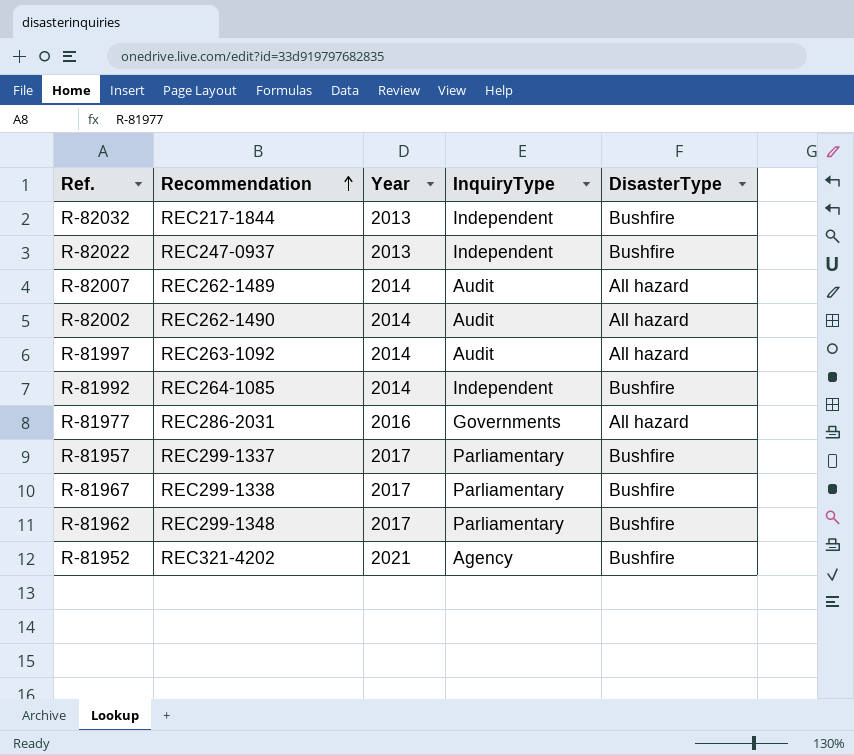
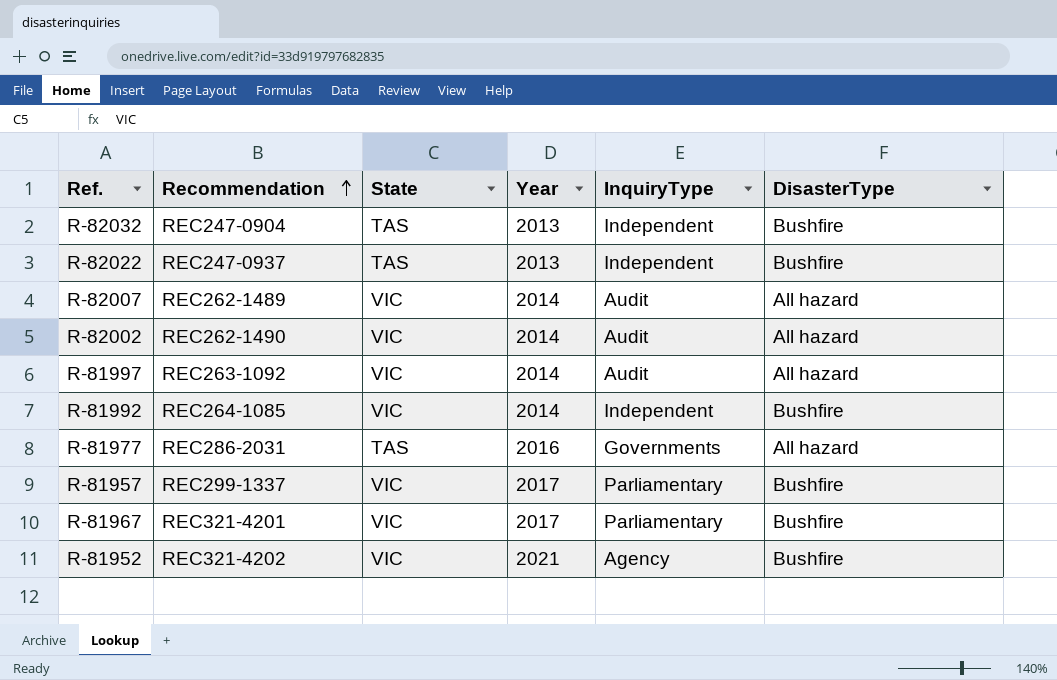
column State | position: none -> 3
row R-81962: REC299-1348 | 2017 | Parliamentary | Bushfire -> none
R-82032 | Recommendation: REC217-1844 -> REC247-0904
R-81967 | Recommendation: REC299-1338 -> REC321-4201

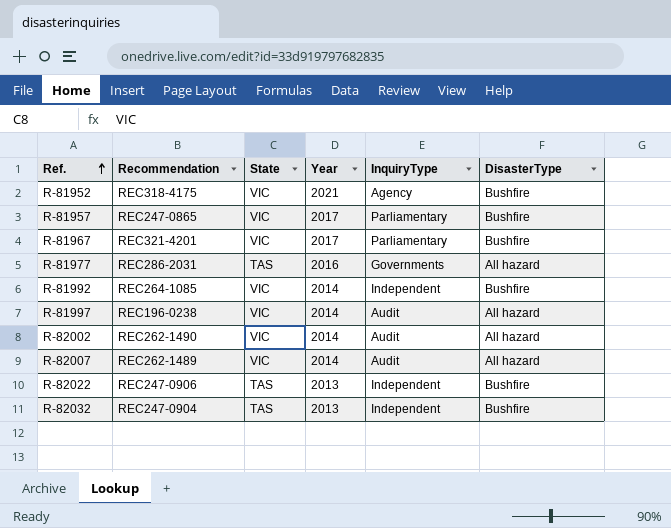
row order: Recommendation ascending -> Ref. ascending
R-81952 | Recommendation: REC321-4202 -> REC318-4175
R-81957 | Recommendation: REC299-1337 -> REC247-0865
R-81997 | Recommendation: REC263-1092 -> REC196-0238
R-82022 | Recommendation: REC247-0937 -> REC247-0906

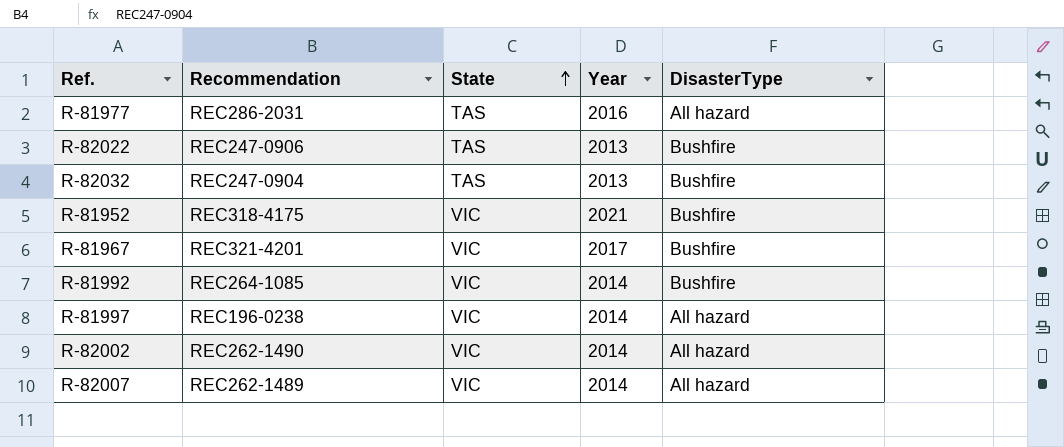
row order: Ref. ascending -> State ascending
column InquiryType | position: 5 -> none
row R-81957: REC247-0865 | VIC | 2017 | Parliamentary | Bushfire -> none

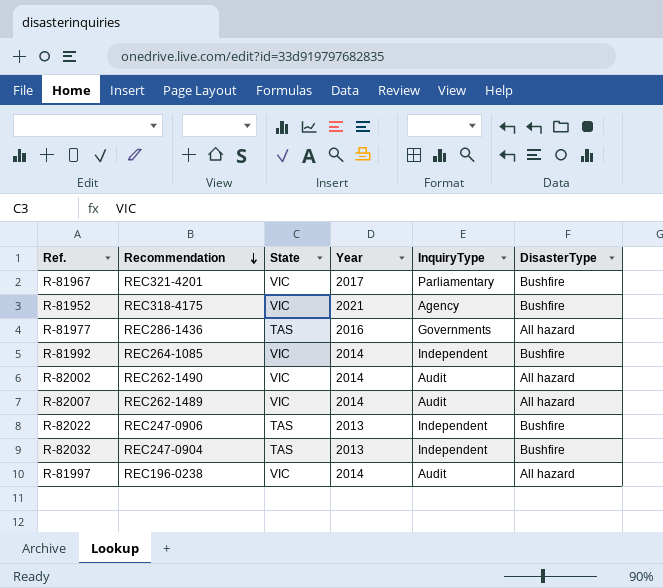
row order: State ascending -> Recommendation descending
column InquiryType | position: none -> 5
R-81977 | Recommendation: REC286-2031 -> REC286-1436

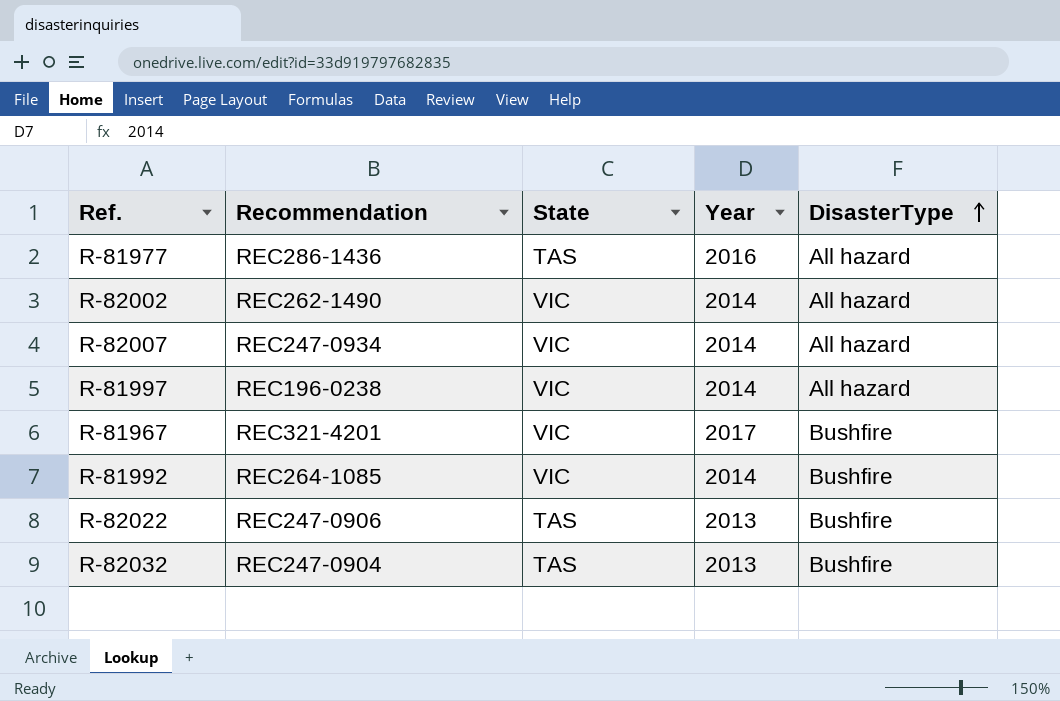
row order: Recommendation descending -> DisasterType ascending
column InquiryType | position: 5 -> none
row R-81952: REC318-4175 | VIC | 2021 | Agency | Bushfire -> none
R-82007 | Recommendation: REC262-1489 -> REC247-0934

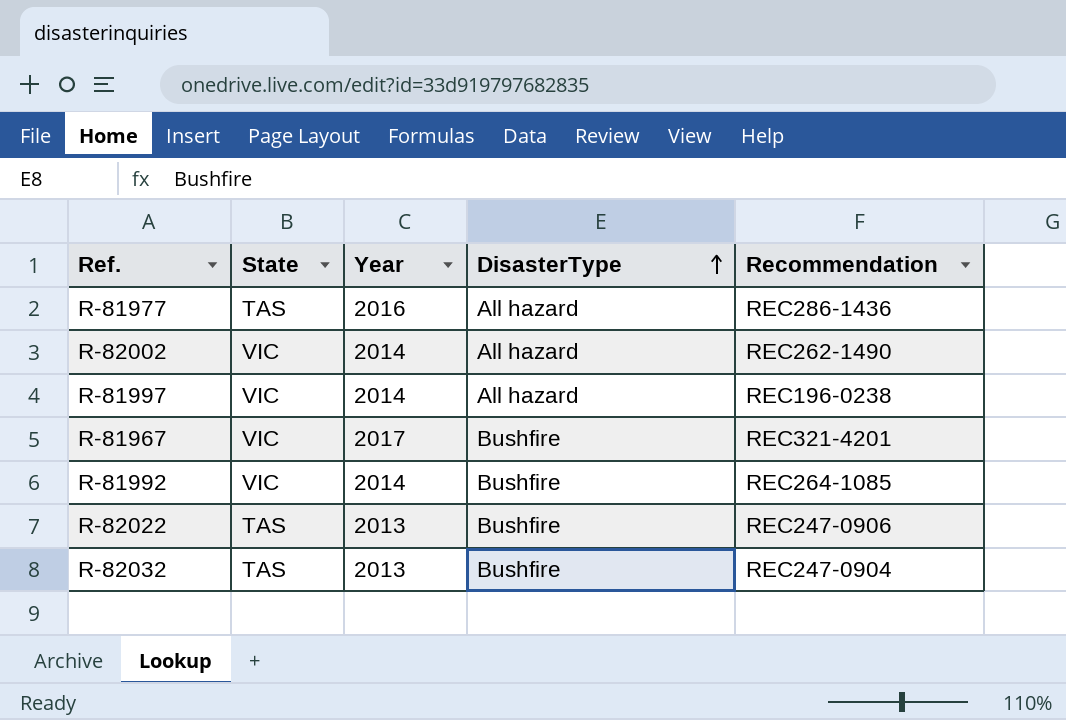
column Recommendation | position: 2 -> 5
row R-82007: REC247-0934 | VIC | 2014 | All hazard -> none

